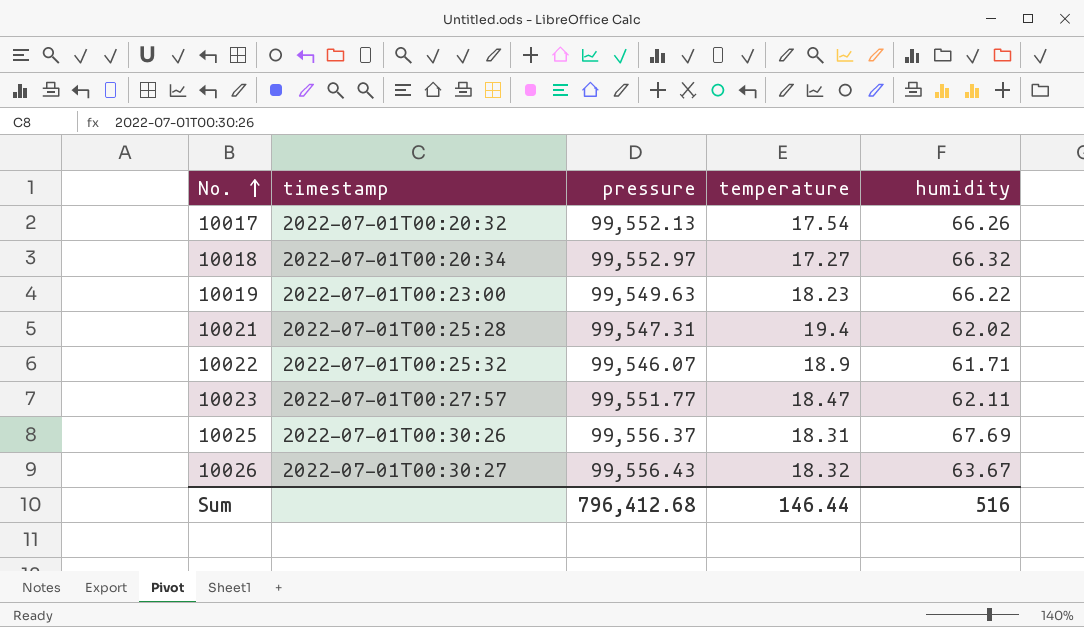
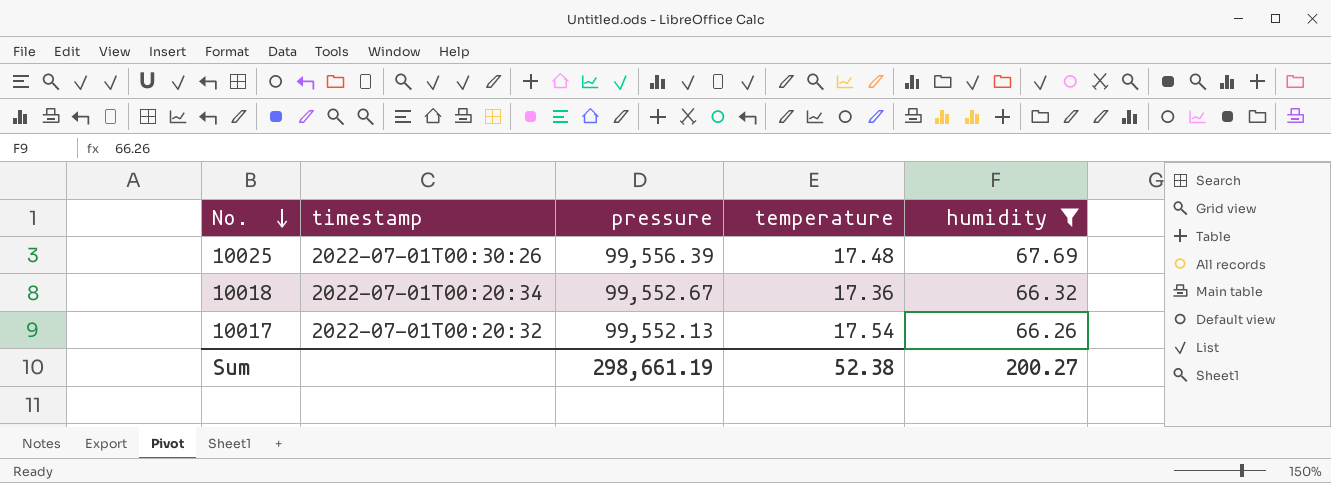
filter: none -> humidity >= 66.26
row order: No. ascending -> No. descending
10025 | pressure: 99,556.37 -> 99,556.39
10025 | temperature: 18.31 -> 17.48
10018 | pressure: 99,552.97 -> 99,552.67
10018 | temperature: 17.27 -> 17.36
Sum | pressure: 796,412.68 -> 298,661.19
Sum | temperature: 146.44 -> 52.38
Sum | humidity: 516 -> 200.27

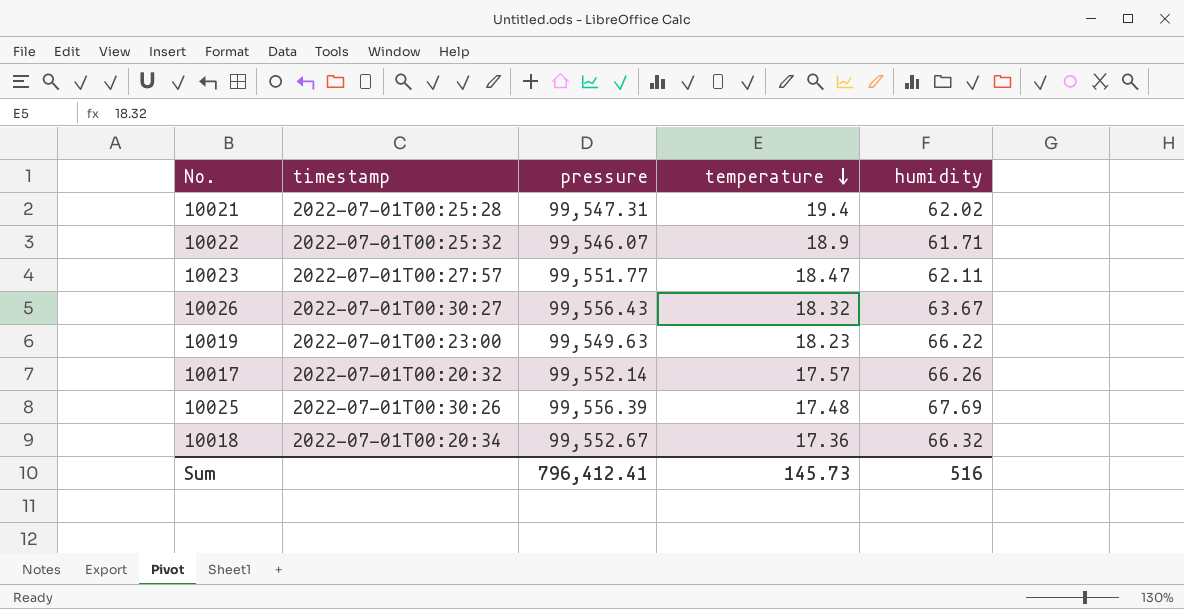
filter: humidity >= 66.26 -> none
row order: No. descending -> temperature descending
10017 | pressure: 99,552.13 -> 99,552.14
10017 | temperature: 17.54 -> 17.57
Sum | pressure: 298,661.19 -> 796,412.41
Sum | temperature: 52.38 -> 145.73
Sum | humidity: 200.27 -> 516

